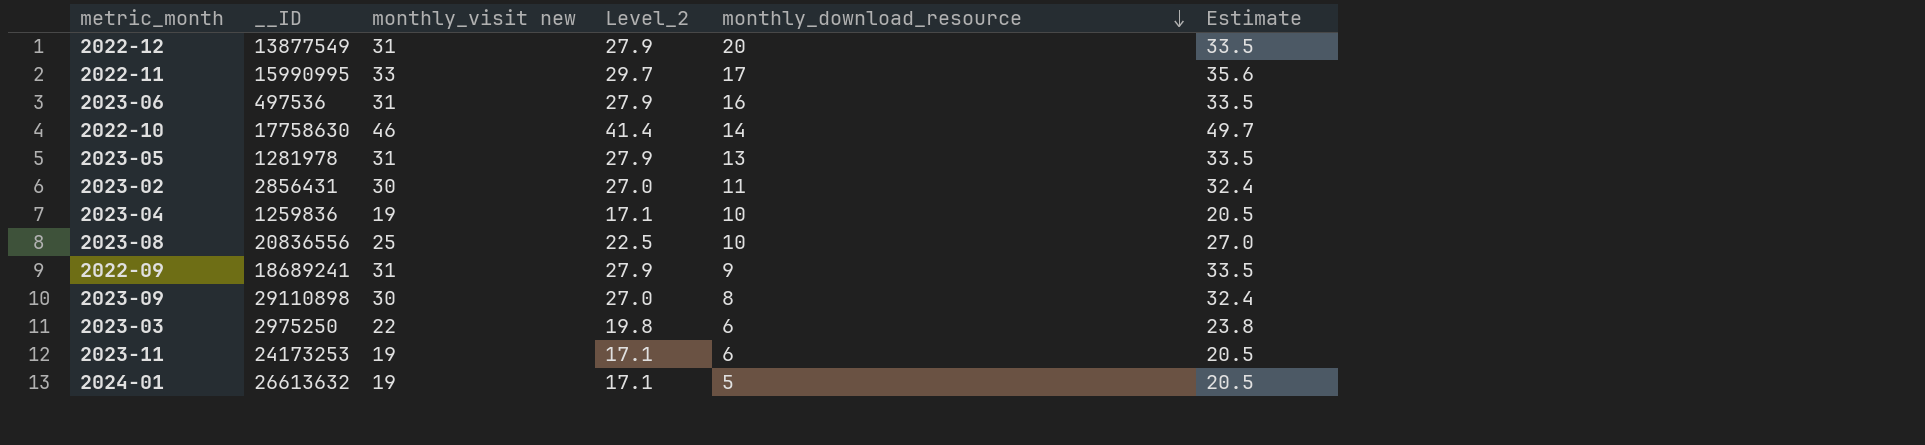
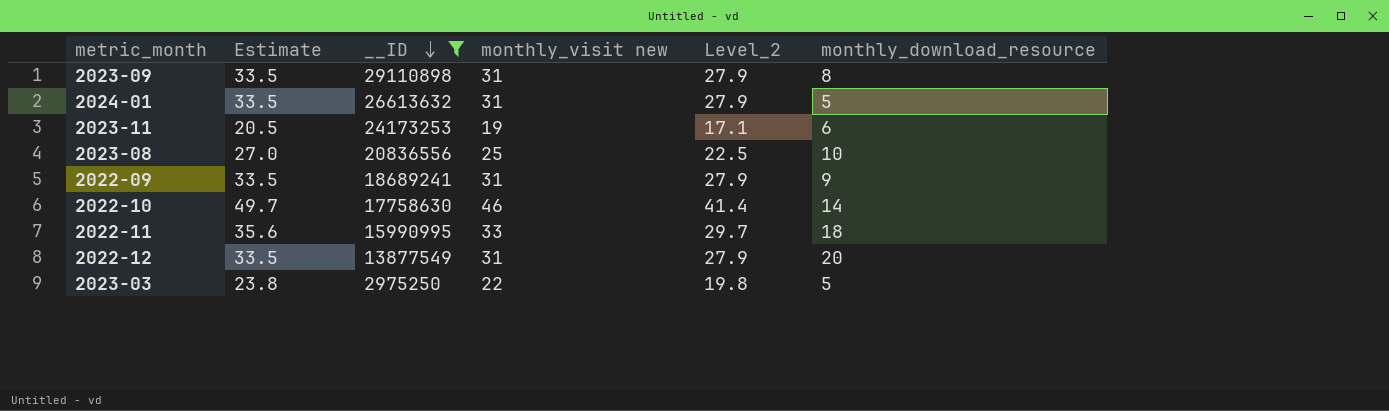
filter: none -> __ID >= 2975250
row order: monthly_download_resource descending -> __ID descending
column Estimate | position: 6 -> 2
2023-09 | Estimate: 32.4 -> 33.5
2023-09 | monthly_visit new: 30 -> 31
2023-09 | Level_2: 27.0 -> 27.9
2024-01 | Estimate: 20.5 -> 33.5
2024-01 | monthly_visit new: 19 -> 31
2024-01 | Level_2: 17.1 -> 27.9
2022-11 | monthly_download_resource: 17 -> 18
2023-03 | monthly_download_resource: 6 -> 5

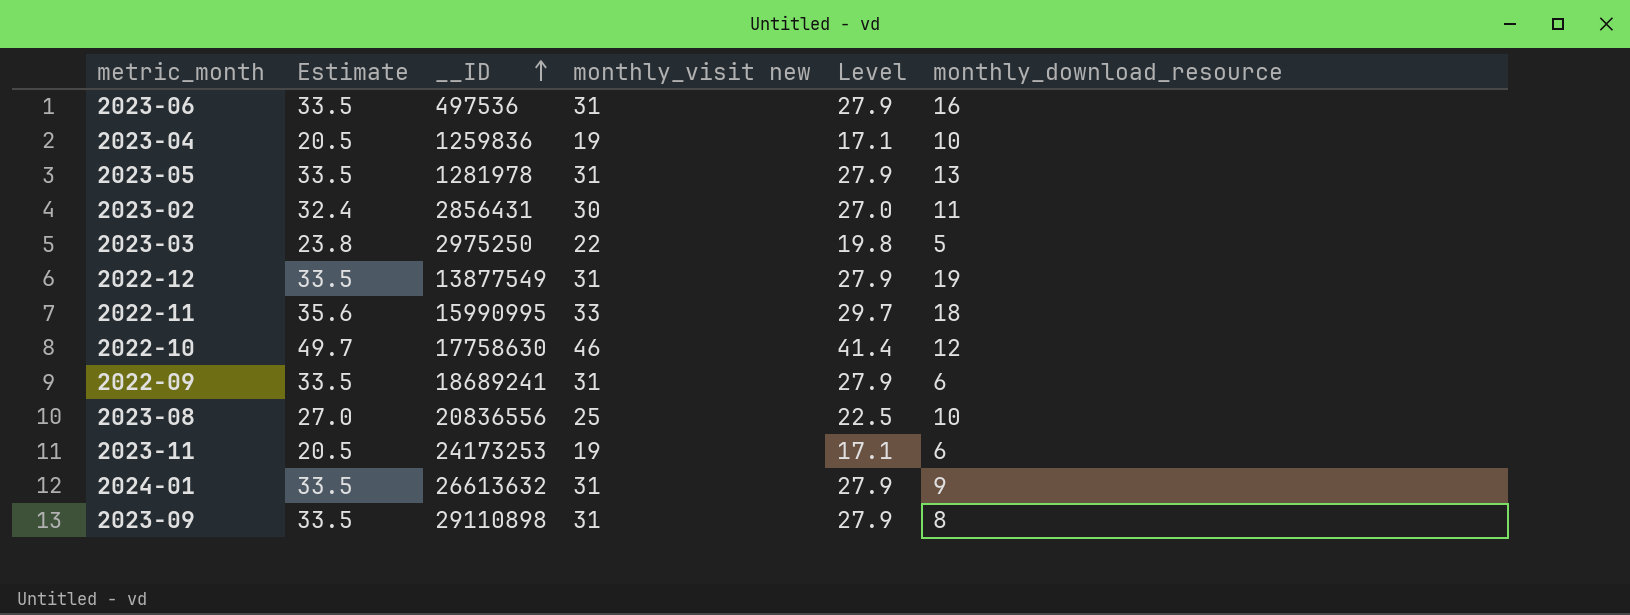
filter: __ID >= 2975250 -> none
row order: __ID descending -> __ID ascending
column name: Level_2 -> Level
2022-12 | monthly_download_resource: 20 -> 19
2022-10 | monthly_download_resource: 14 -> 12
2022-09 | monthly_download_resource: 9 -> 6
2024-01 | monthly_download_resource: 5 -> 9

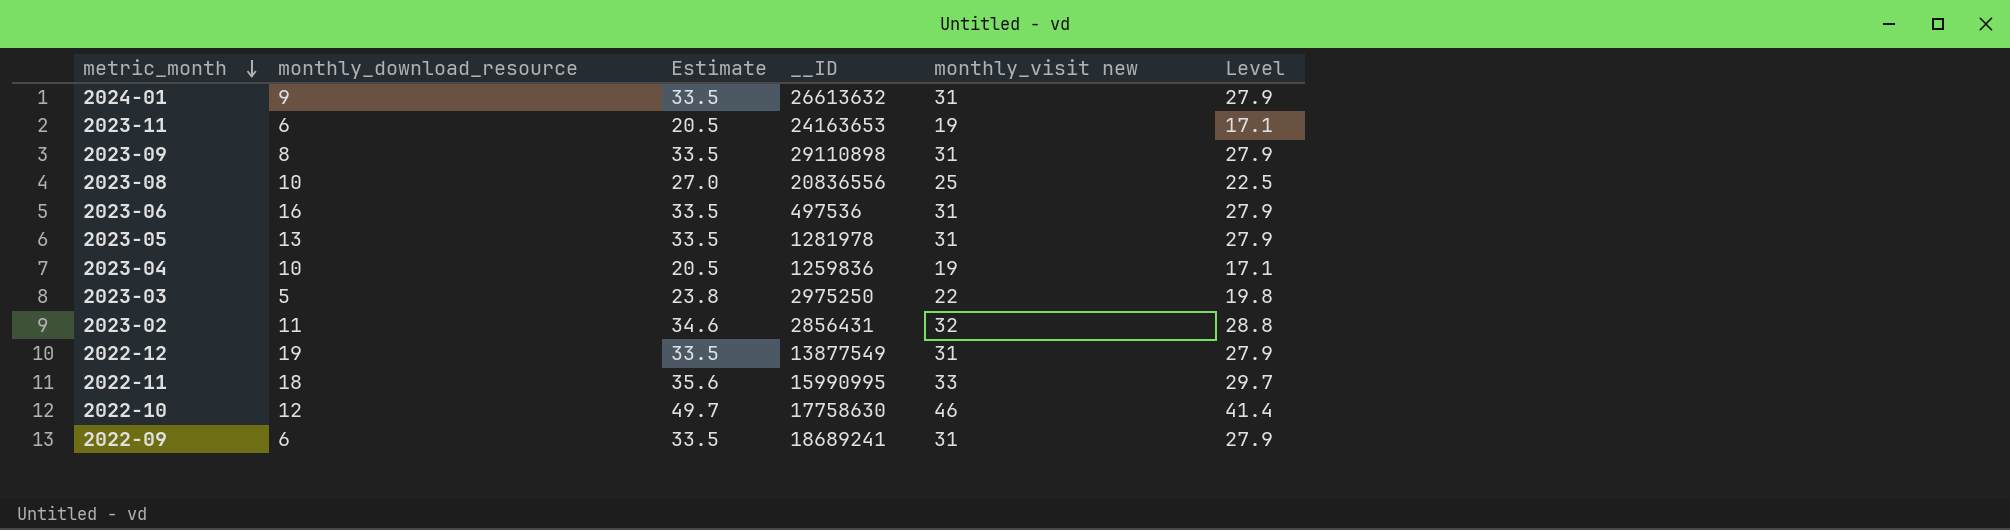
row order: __ID ascending -> metric_month descending
column monthly_download_resource | position: 6 -> 2
2023-11 | __ID: 24173253 -> 24163653
2023-02 | Estimate: 32.4 -> 34.6
2023-02 | monthly_visit new: 30 -> 32
2023-02 | Level: 27.0 -> 28.8

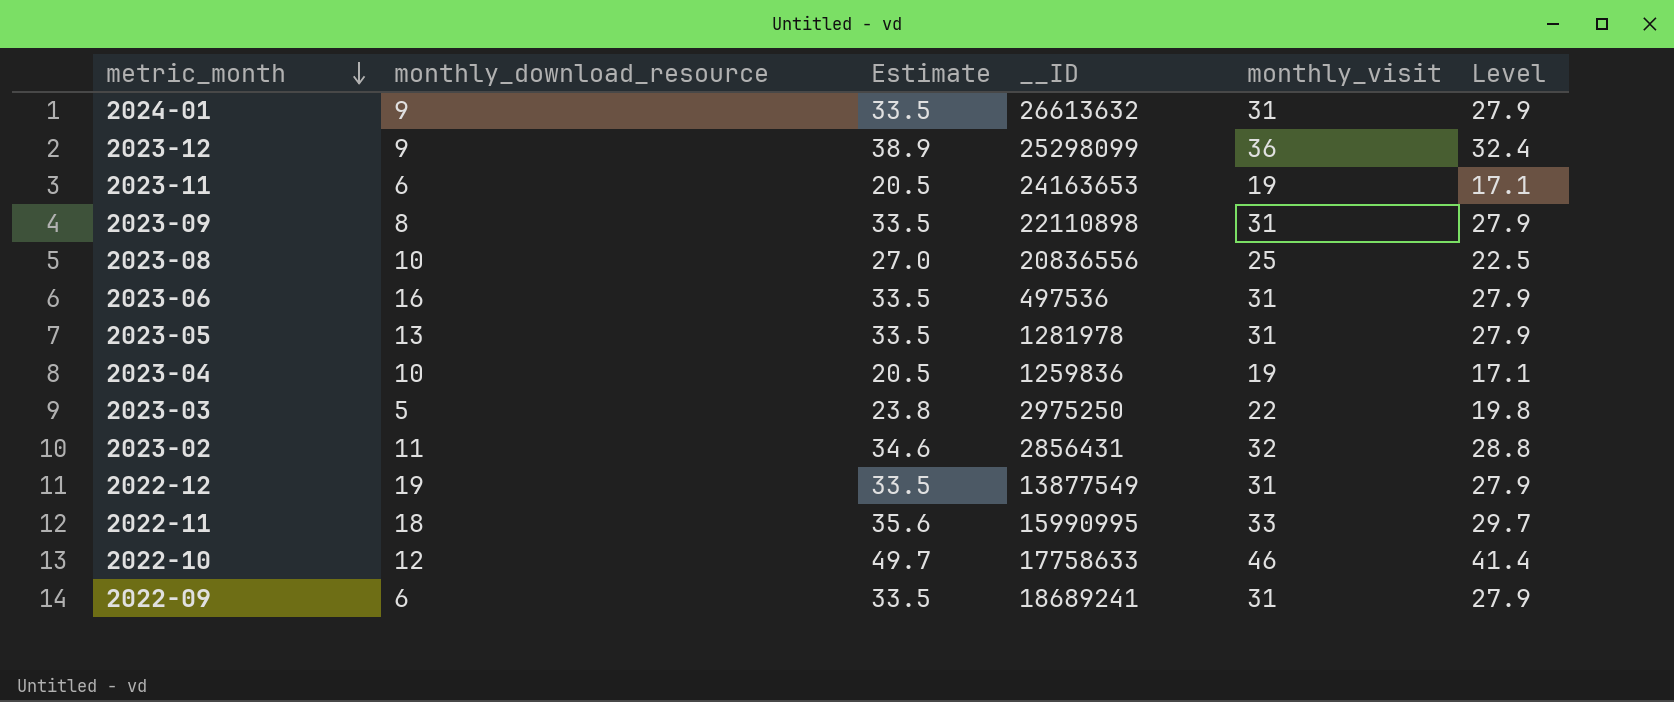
column name: monthly_visit new -> monthly_visit
row 2023-12: none -> 9 | 38.9 | 25298099 | 36 | 32.4
2023-09 | __ID: 29110898 -> 22110898
2022-10 | __ID: 17758630 -> 17758633

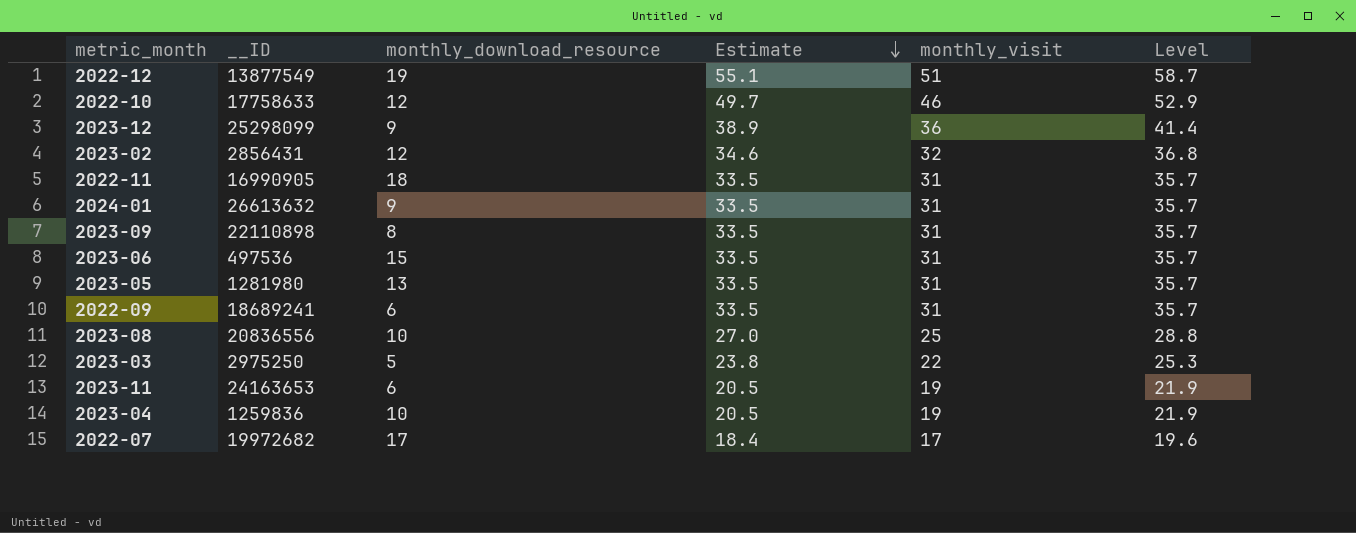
row order: metric_month descending -> Estimate descending
column __ID | position: 4 -> 2
column Level | formula: [monthly_visit] * 0.9 -> [monthly_visit] * 1.15
2022-12 | Estimate: 33.5 -> 55.1
2022-12 | monthly_visit: 31 -> 51
2023-02 | monthly_download_resource: 11 -> 12
2022-11 | __ID: 15990995 -> 16990905
2022-11 | Estimate: 35.6 -> 33.5
2022-11 | monthly_visit: 33 -> 31
2023-06 | monthly_download_resource: 16 -> 15
2023-05 | __ID: 1281978 -> 1281980
row 2022-07: none -> 19972682 | 17 | 18.4 | 17 | 19.6

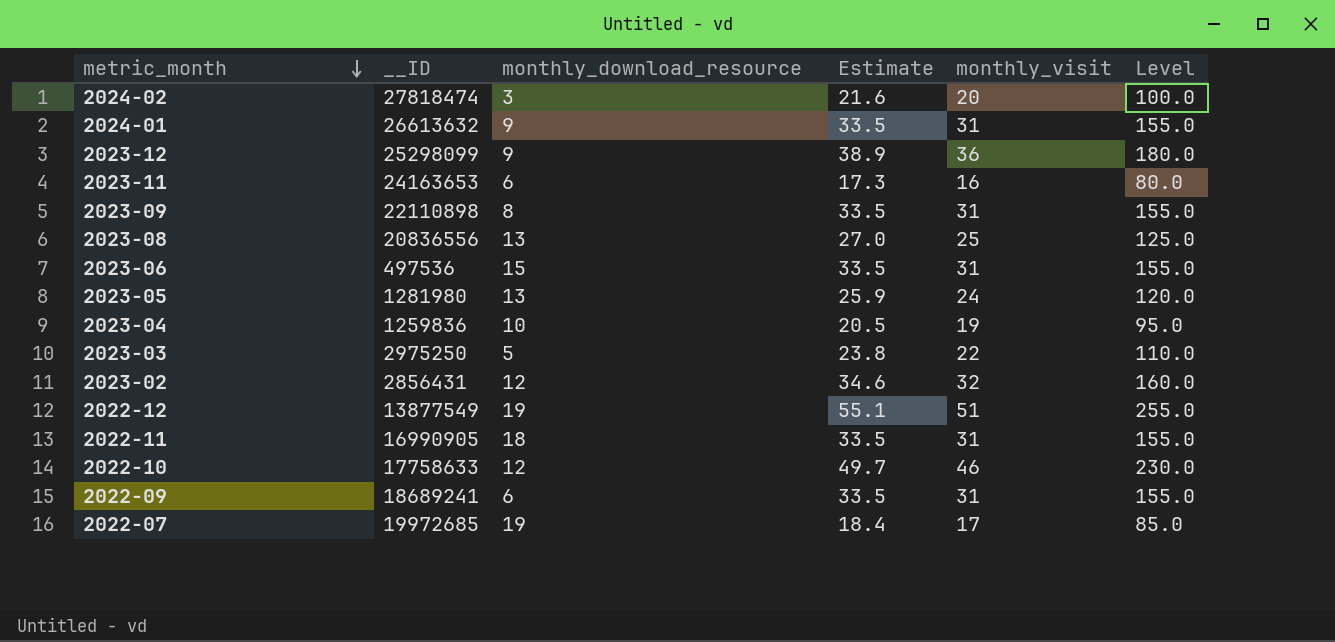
row order: Estimate descending -> metric_month descending
column Level | formula: [monthly_visit] * 1.15 -> [monthly_visit] * 5
row 2024-02: none -> 27818474 | 3 | 21.6 | 20 | 100.0
2023-11 | Estimate: 20.5 -> 17.3
2023-11 | monthly_visit: 19 -> 16
2023-08 | monthly_download_resource: 10 -> 13
2023-05 | Estimate: 33.5 -> 25.9
2023-05 | monthly_visit: 31 -> 24
2022-07 | __ID: 19972682 -> 19972685
2022-07 | monthly_download_resource: 17 -> 19

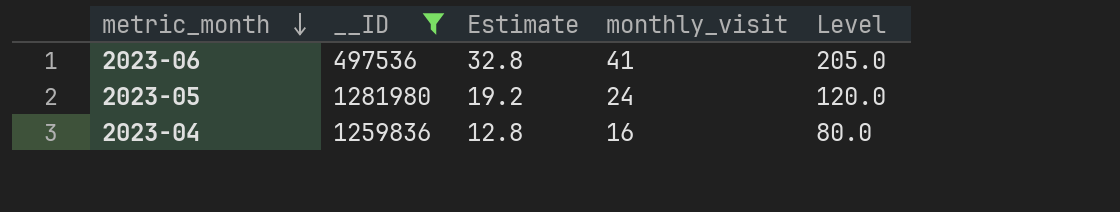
filter: none -> __ID <= 1281980
column monthly_download_resource | position: 3 -> none
column Estimate | formula: [monthly_visit] * 1.08 -> [monthly_visit] * 0.8
2023-06 | monthly_visit: 31 -> 41
2023-06 | Level: 155.0 -> 205.0
2023-04 | monthly_visit: 19 -> 16
2023-04 | Level: 95.0 -> 80.0

